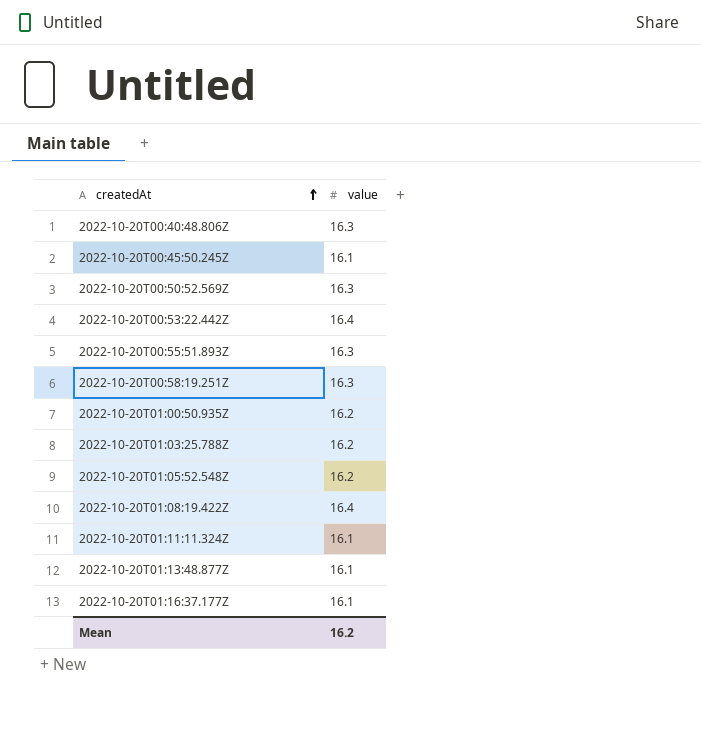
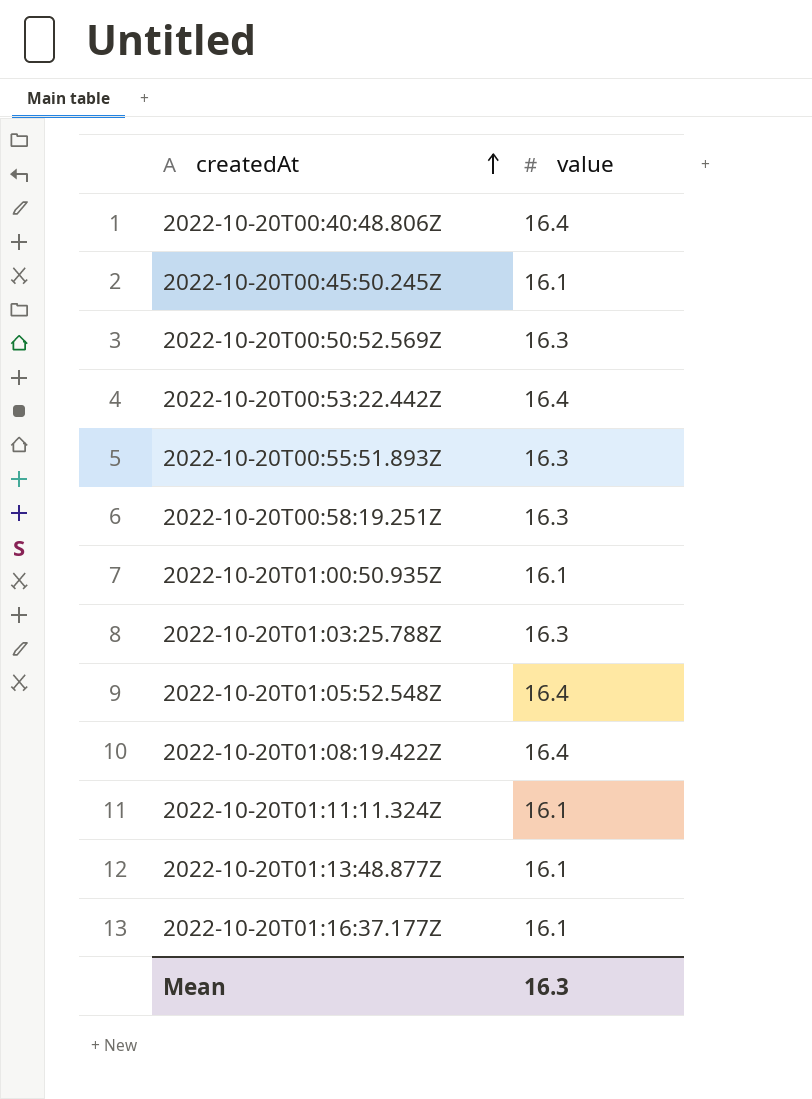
2022-10-20T00:40:48.806Z | value: 16.3 -> 16.4
2022-10-20T01:00:50.935Z | value: 16.2 -> 16.1
2022-10-20T01:03:25.788Z | value: 16.2 -> 16.3
2022-10-20T01:05:52.548Z | value: 16.2 -> 16.4
Mean | value: 16.2 -> 16.3

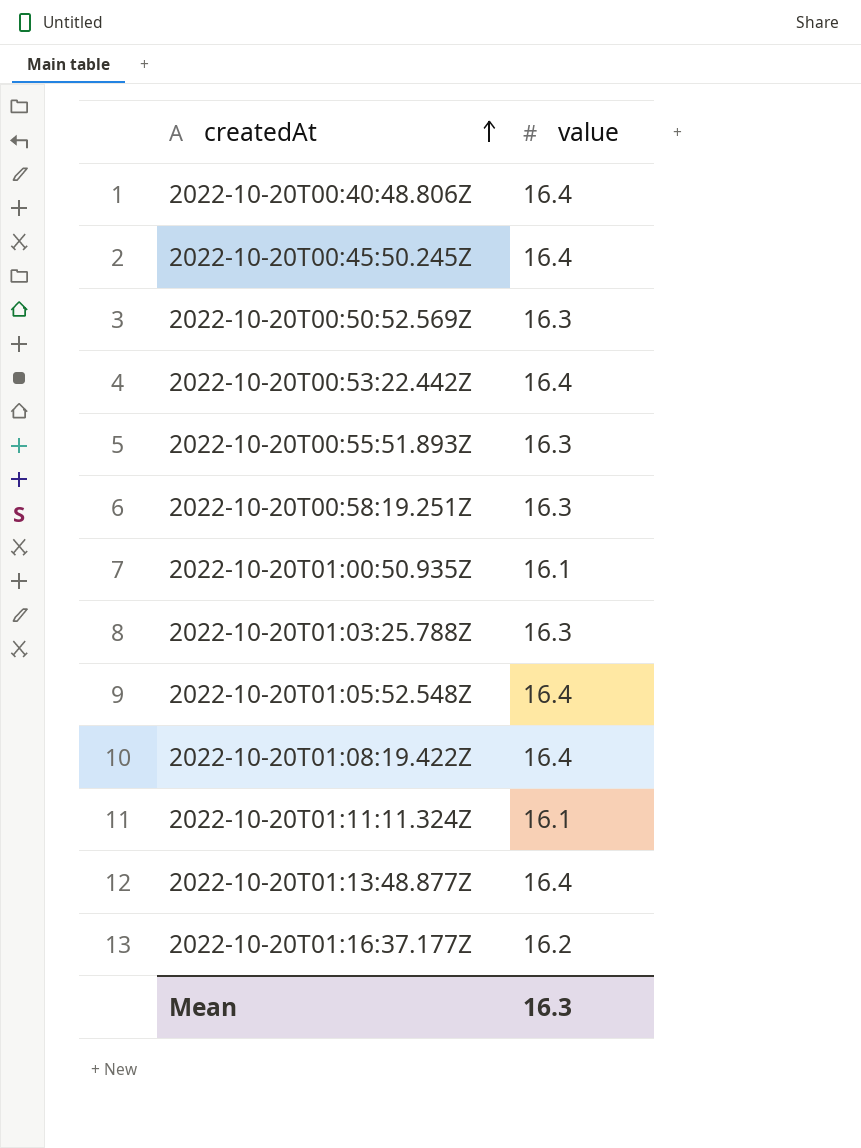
2022-10-20T00:45:50.245Z | value: 16.1 -> 16.4
2022-10-20T01:13:48.877Z | value: 16.1 -> 16.4
2022-10-20T01:16:37.177Z | value: 16.1 -> 16.2

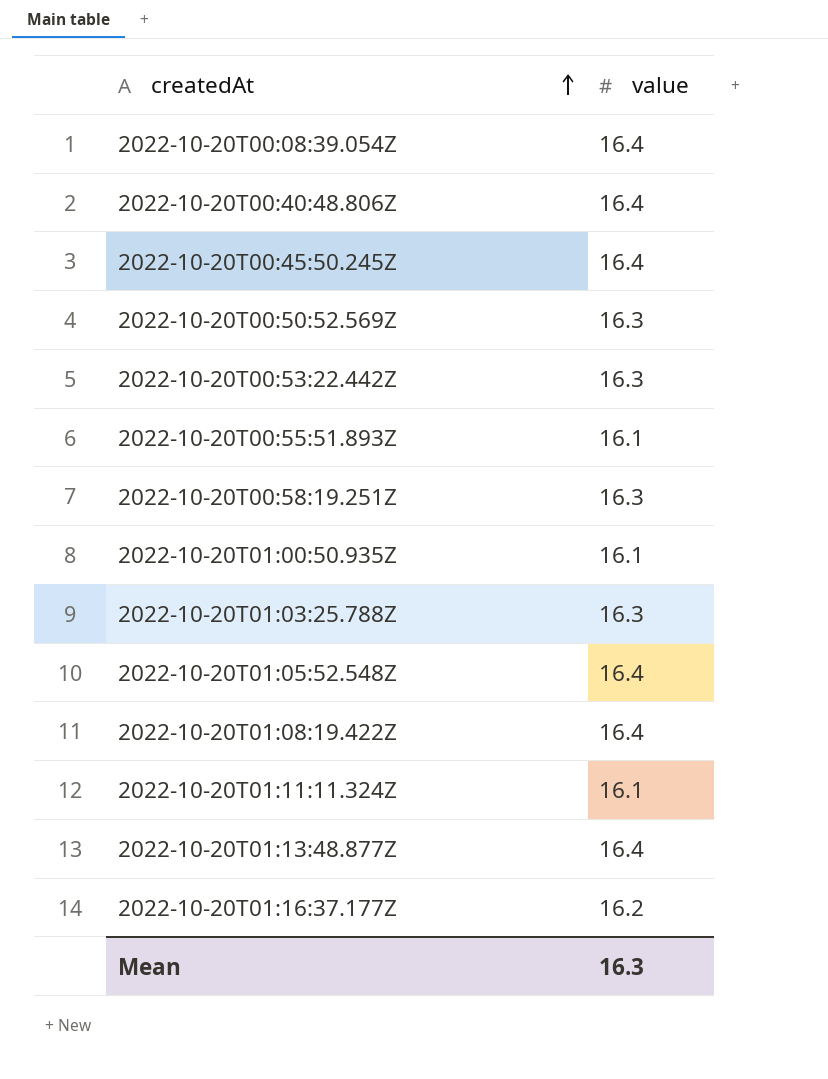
row 2022-10-20T00:08:39.054Z: none -> 16.4
2022-10-20T00:53:22.442Z | value: 16.4 -> 16.3
2022-10-20T00:55:51.893Z | value: 16.3 -> 16.1

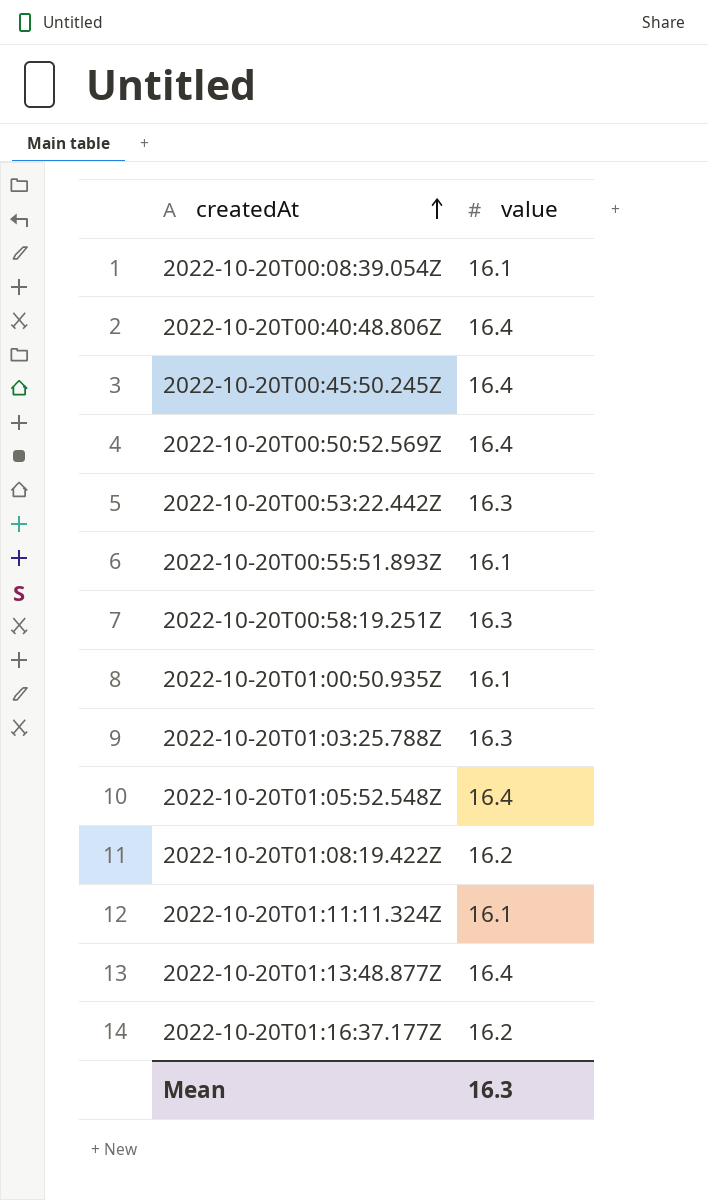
2022-10-20T00:08:39.054Z | value: 16.4 -> 16.1
2022-10-20T00:50:52.569Z | value: 16.3 -> 16.4
2022-10-20T01:08:19.422Z | value: 16.4 -> 16.2

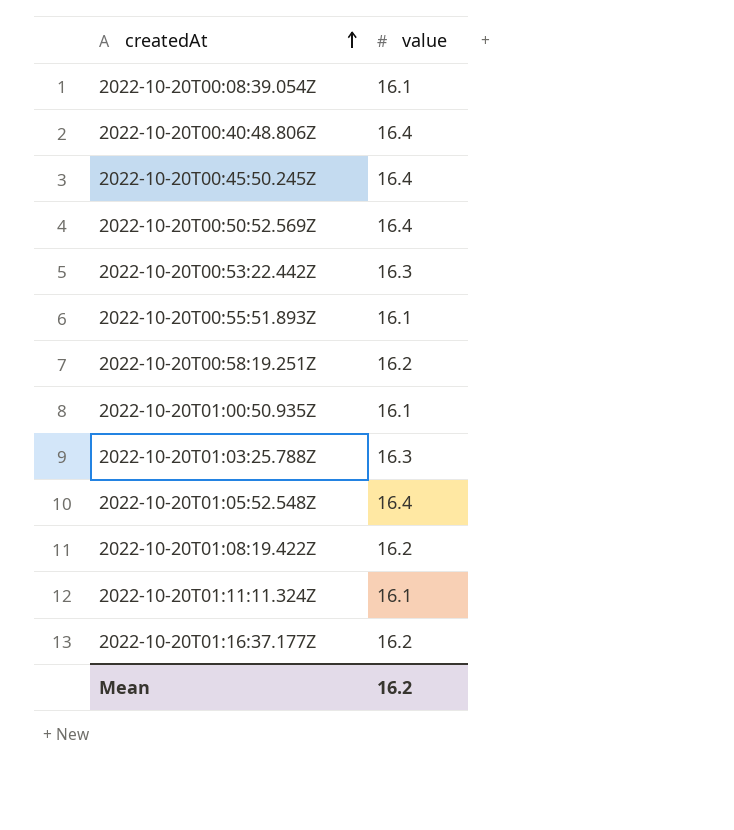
row 2022-10-20T01:13:48.877Z: 16.4 -> none
2022-10-20T00:58:19.251Z | value: 16.3 -> 16.2
Mean | value: 16.3 -> 16.2

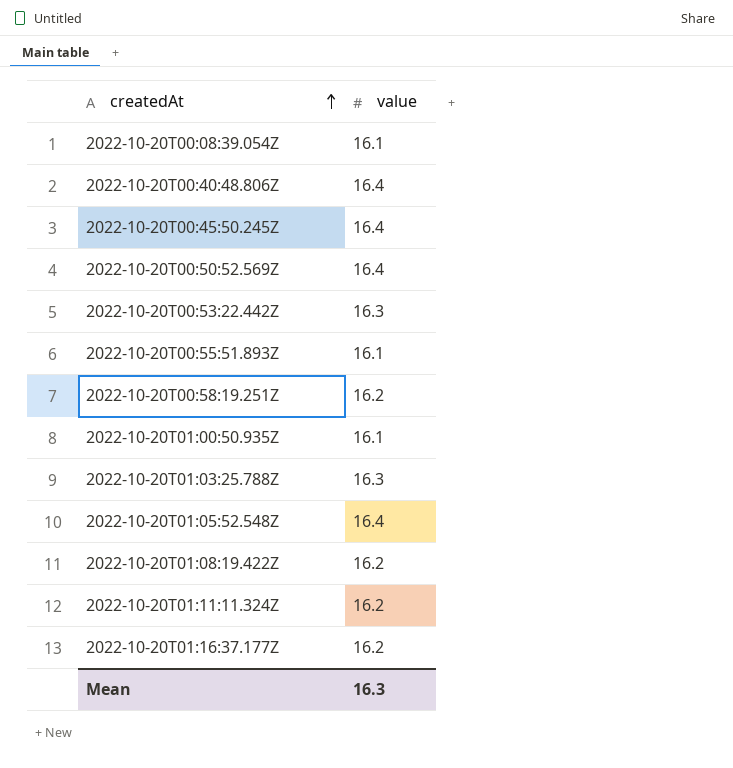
2022-10-20T01:11:11.324Z | value: 16.1 -> 16.2
Mean | value: 16.2 -> 16.3

